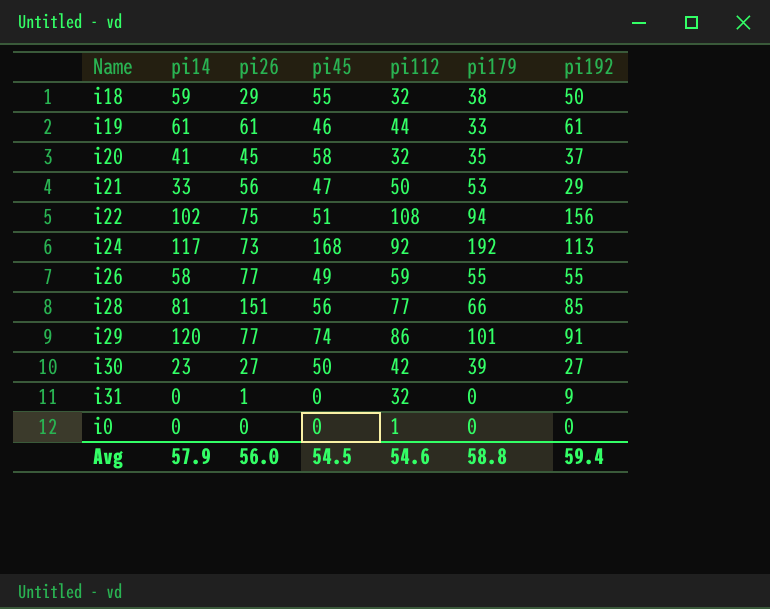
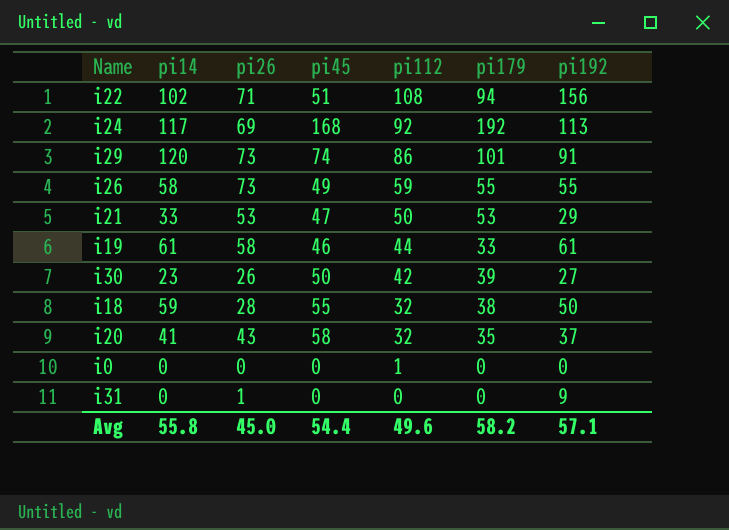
row order: none -> pi112 descending
row i28: 81 | 151 | 56 | 77 | 66 | 85 -> none
i22 | pi26: 75 -> 71
i24 | pi26: 73 -> 69
i29 | pi26: 77 -> 73
i26 | pi26: 77 -> 73
i21 | pi26: 56 -> 53
i19 | pi26: 61 -> 58
i30 | pi26: 27 -> 26
i18 | pi26: 29 -> 28
i20 | pi26: 45 -> 43
i31 | pi112: 32 -> 0
Avg | pi14: 57.9 -> 55.8
Avg | pi26: 56.0 -> 45.0
Avg | pi45: 54.5 -> 54.4
Avg | pi112: 54.6 -> 49.6
Avg | pi179: 58.8 -> 58.2
Avg | pi192: 59.4 -> 57.1

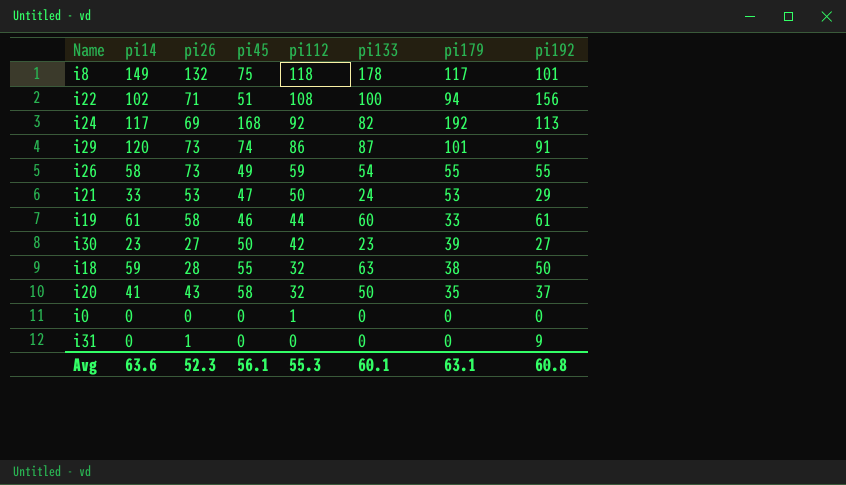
column pi133 | position: none -> 6
row i8: none -> 149 | 132 | 75 | 118 | 178 | 117 | 101
i30 | pi26: 26 -> 27
Avg | pi14: 55.8 -> 63.6
Avg | pi26: 45.0 -> 52.3
Avg | pi45: 54.4 -> 56.1
Avg | pi112: 49.6 -> 55.3
Avg | pi179: 58.2 -> 63.1
Avg | pi192: 57.1 -> 60.8

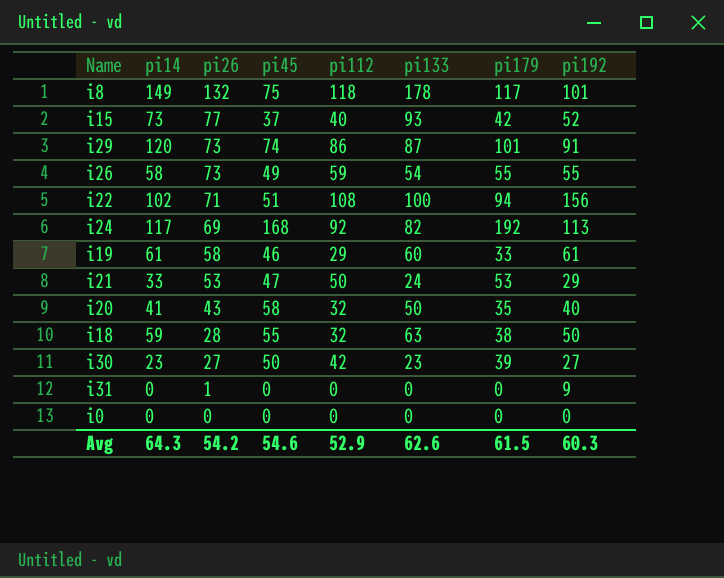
row order: pi112 descending -> pi26 descending
row i15: none -> 73 | 77 | 37 | 40 | 93 | 42 | 52
i19 | pi112: 44 -> 29
i20 | pi192: 37 -> 40
i0 | pi112: 1 -> 0
Avg | pi14: 63.6 -> 64.3
Avg | pi26: 52.3 -> 54.2
Avg | pi45: 56.1 -> 54.6
Avg | pi112: 55.3 -> 52.9
Avg | pi133: 60.1 -> 62.6
Avg | pi179: 63.1 -> 61.5
Avg | pi192: 60.8 -> 60.3

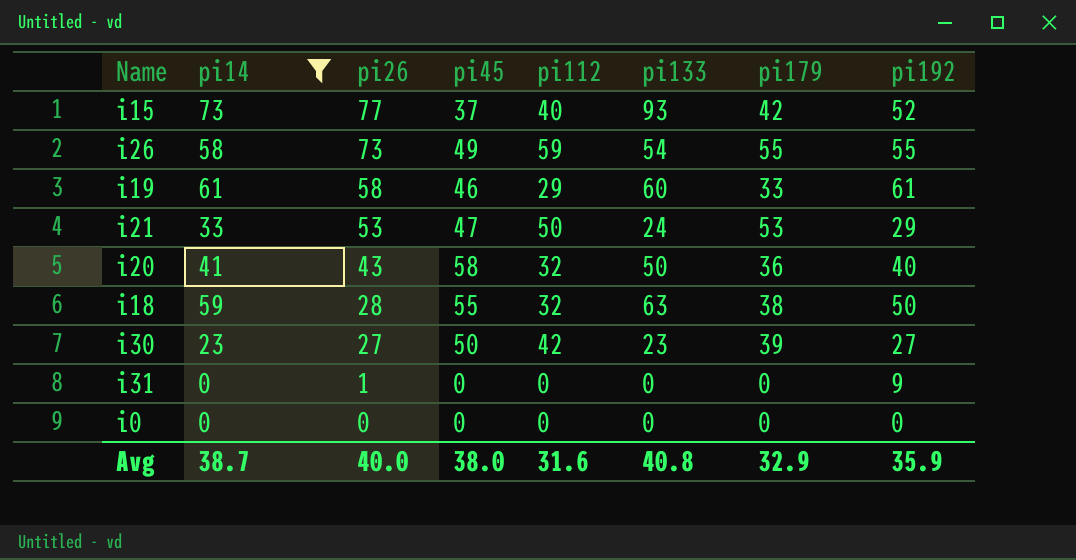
filter: none -> pi14 <= 73
i20 | pi179: 35 -> 36
Avg | pi14: 64.3 -> 38.7
Avg | pi26: 54.2 -> 40.0
Avg | pi45: 54.6 -> 38.0
Avg | pi112: 52.9 -> 31.6
Avg | pi133: 62.6 -> 40.8
Avg | pi179: 61.5 -> 32.9
Avg | pi192: 60.3 -> 35.9

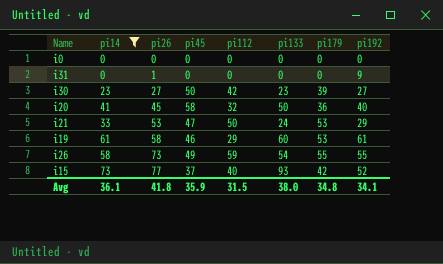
row order: pi26 descending -> pi26 ascending
row i18: 59 | 28 | 55 | 32 | 63 | 38 | 50 -> none
i20 | pi26: 43 -> 45
i19 | pi179: 33 -> 53
Avg | pi14: 38.7 -> 36.1
Avg | pi26: 40.0 -> 41.8
Avg | pi45: 38.0 -> 35.9
Avg | pi112: 31.6 -> 31.5
Avg | pi133: 40.8 -> 38.0
Avg | pi179: 32.9 -> 34.8
Avg | pi192: 35.9 -> 34.1

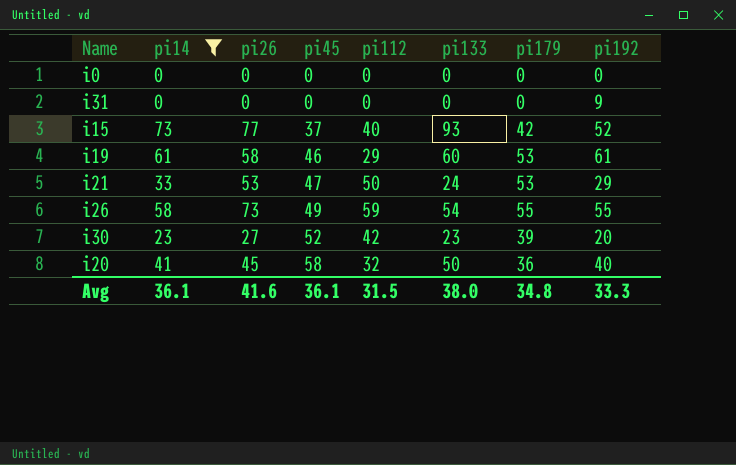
row order: pi26 ascending -> pi45 ascending
i31 | pi26: 1 -> 0
i30 | pi45: 50 -> 52
i30 | pi192: 27 -> 20
Avg | pi26: 41.8 -> 41.6
Avg | pi45: 35.9 -> 36.1
Avg | pi192: 34.1 -> 33.3

